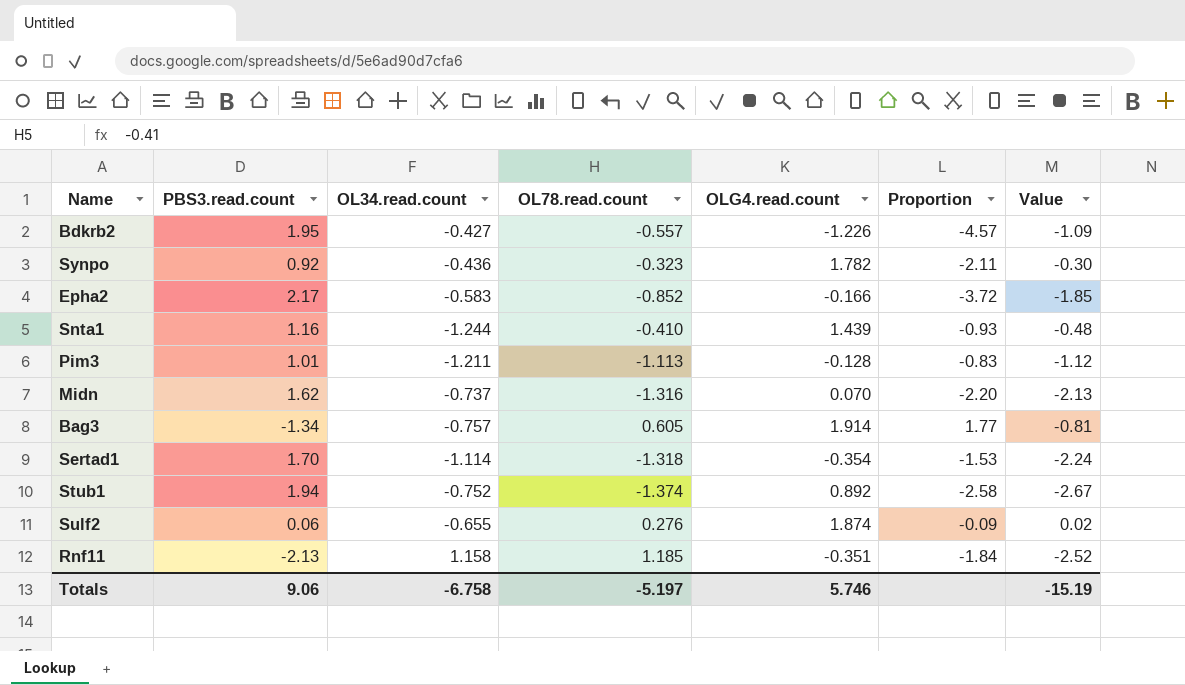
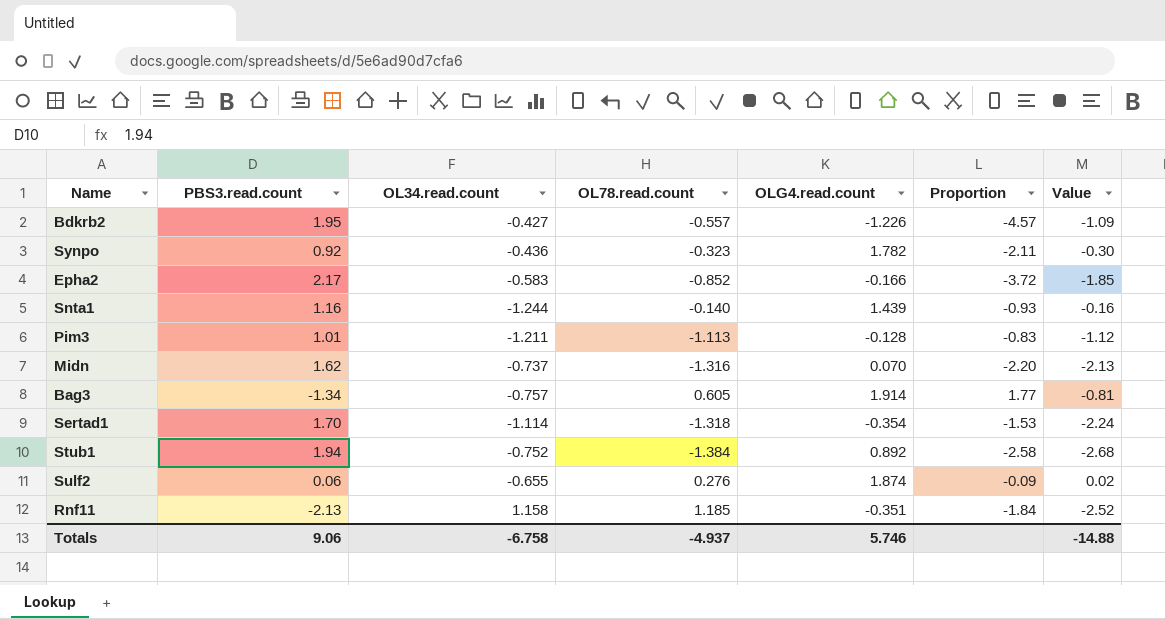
Snta1 | OL78.read.count: -0.410 -> -0.140
Snta1 | Value: -0.48 -> -0.16
Stub1 | OL78.read.count: -1.374 -> -1.384
Stub1 | Value: -2.67 -> -2.68
Totals | OL78.read.count: -5.197 -> -4.937
Totals | Value: -15.19 -> -14.88

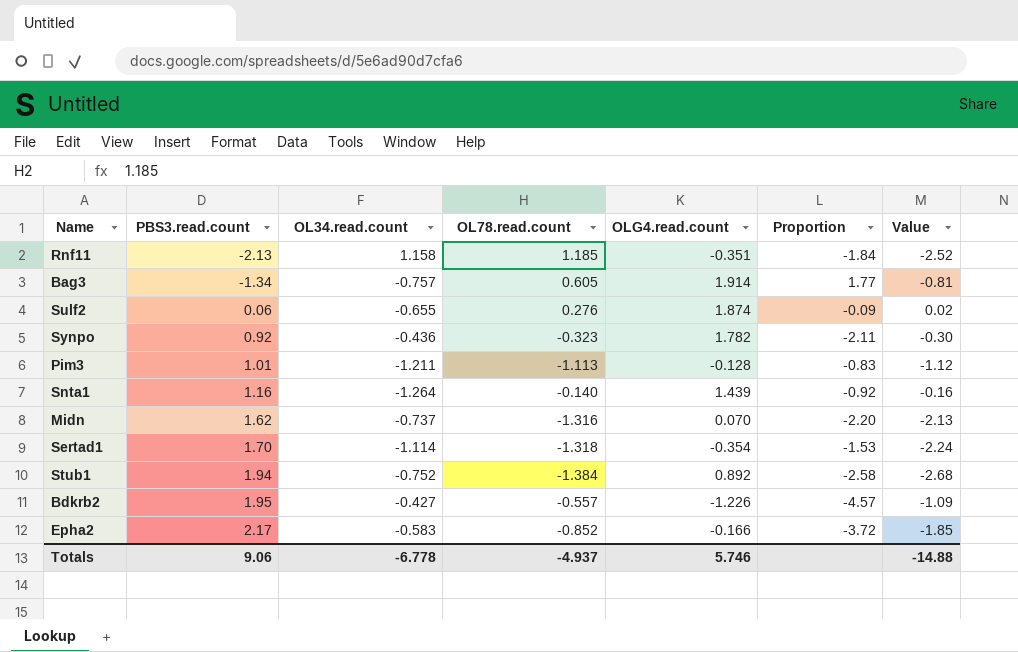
row order: none -> PBS3.read.count ascending
Snta1 | OL34.read.count: -1.244 -> -1.264
Snta1 | Proportion: -0.93 -> -0.92
Totals | OL34.read.count: -6.758 -> -6.778

